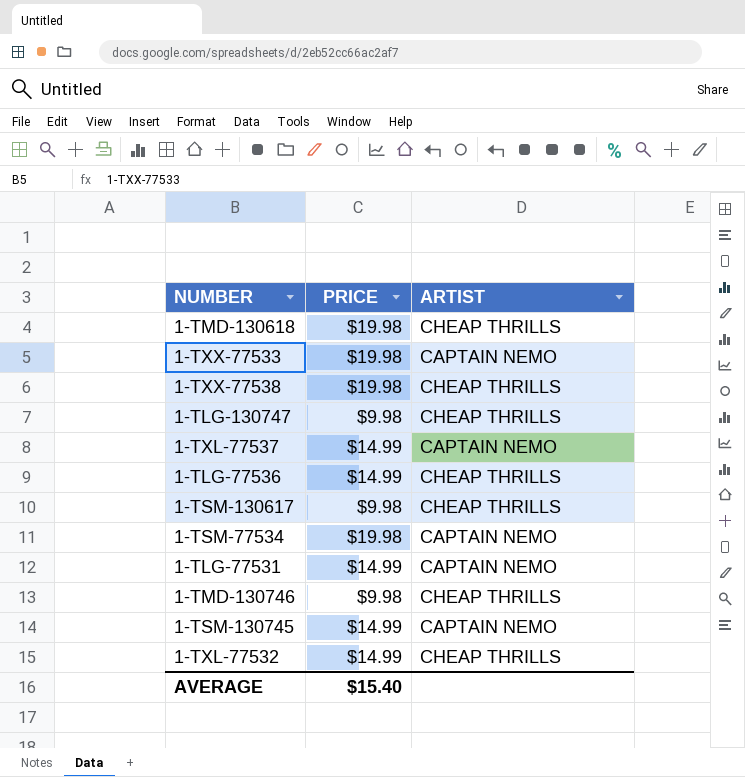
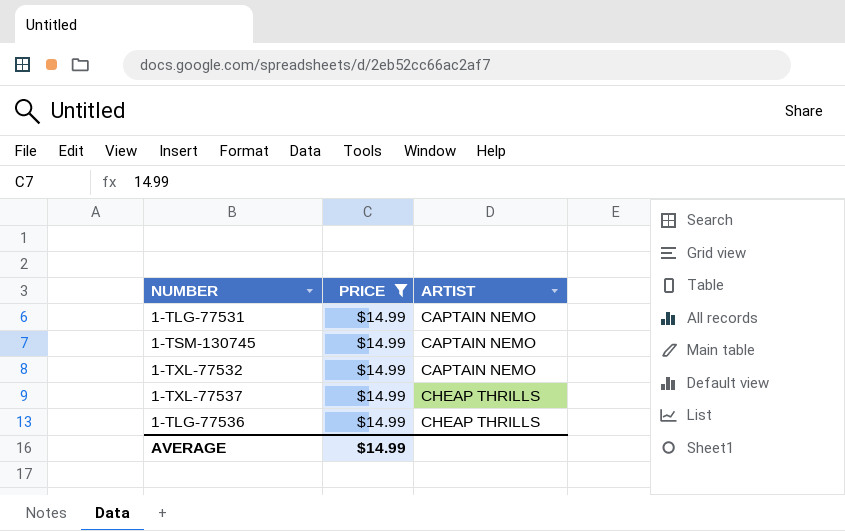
filter: none -> PRICE = $14.99
row order: none -> ARTIST ascending
1-TXL-77532 | ARTIST: CHEAP THRILLS -> CAPTAIN NEMO
1-TXL-77537 | ARTIST: CAPTAIN NEMO -> CHEAP THRILLS
AVERAGE | PRICE: $15.40 -> $14.99

